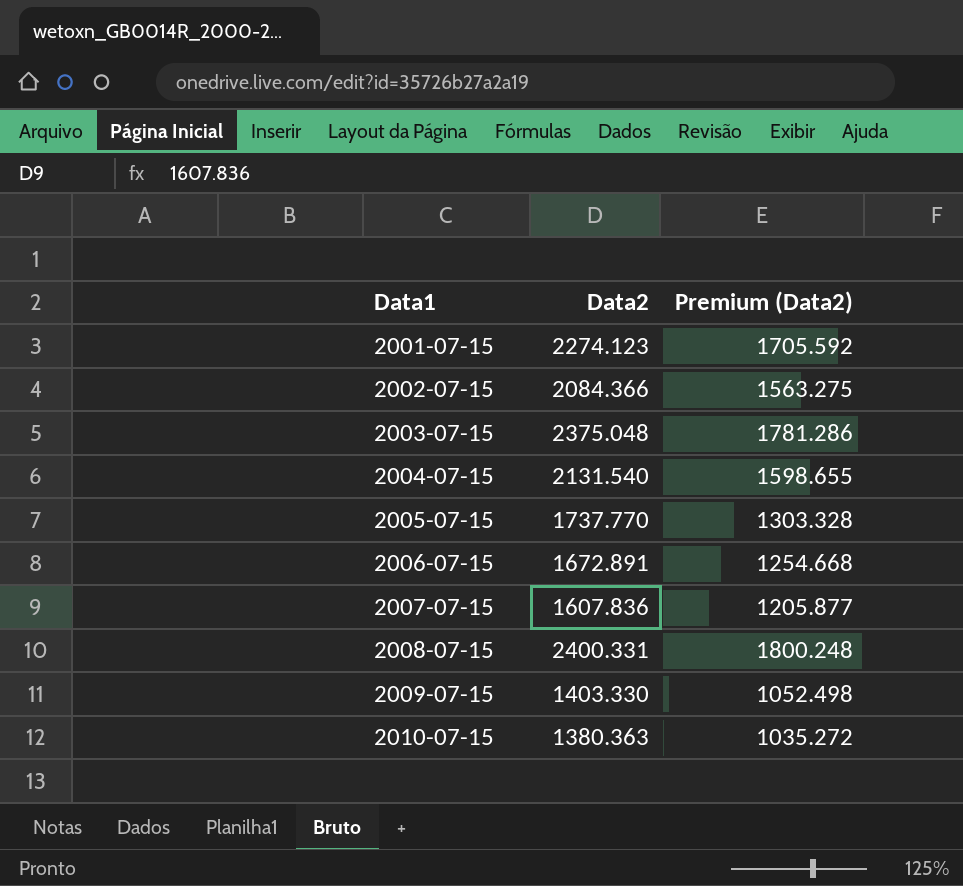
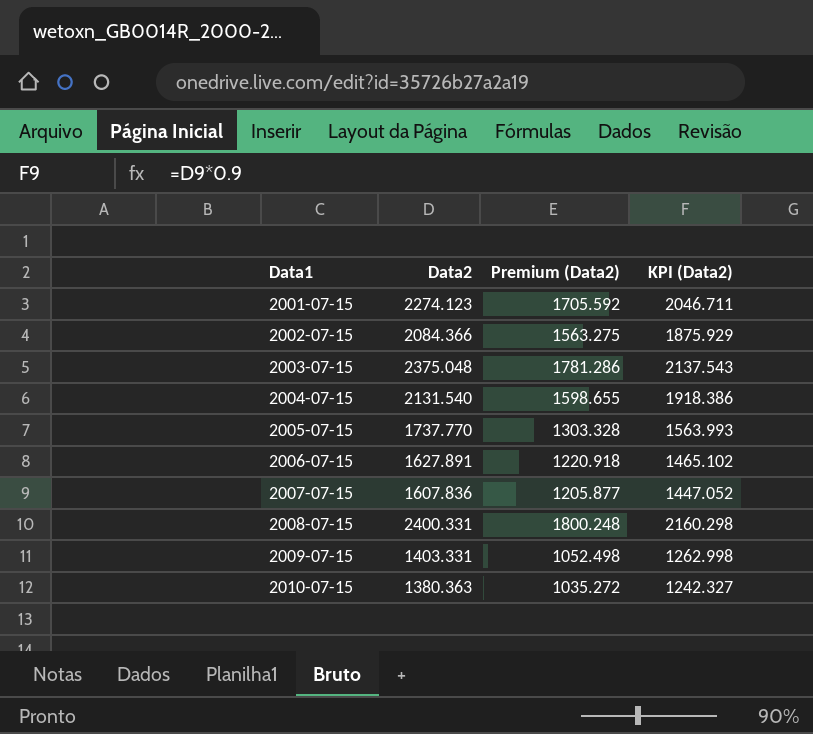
column KPI (Data2) | formula: none -> [Data2] * 0.9
2006-07-15 | Data2: 1672.891 -> 1627.891
2006-07-15 | Premium (Data2): 1254.668 -> 1220.918
2009-07-15 | Data2: 1403.330 -> 1403.331

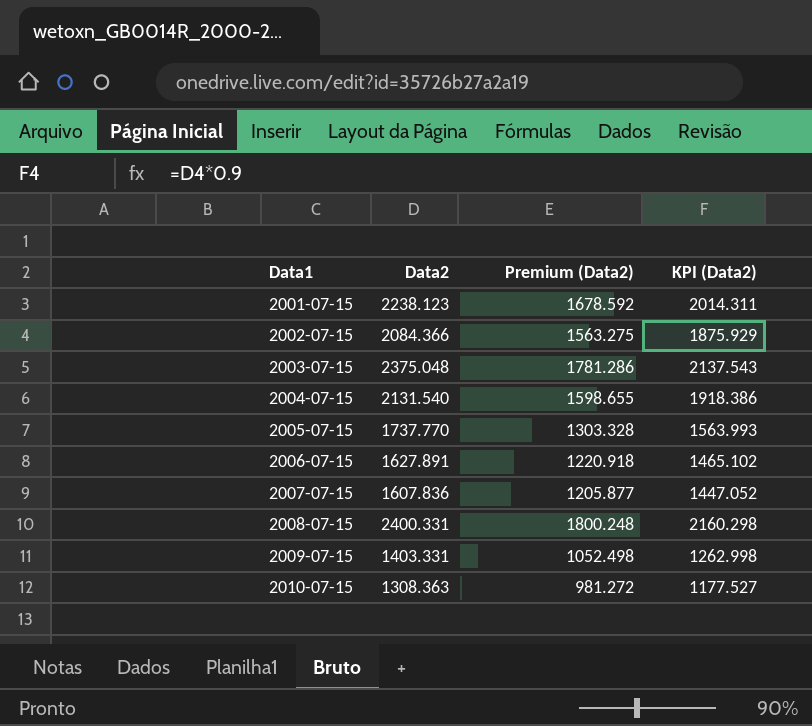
2001-07-15 | Data2: 2274.123 -> 2238.123
2001-07-15 | Premium (Data2): 1705.592 -> 1678.592
2001-07-15 | KPI (Data2): 2046.711 -> 2014.311
2010-07-15 | Data2: 1380.363 -> 1308.363
2010-07-15 | Premium (Data2): 1035.272 -> 981.272
2010-07-15 | KPI (Data2): 1242.327 -> 1177.527

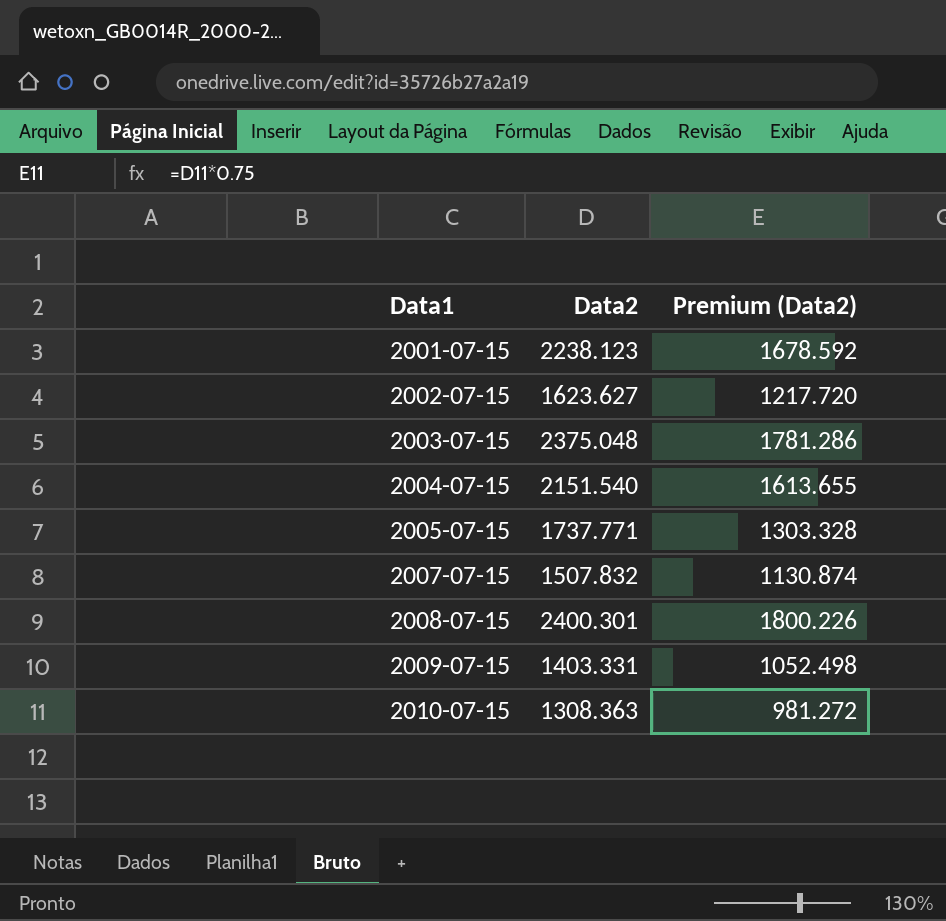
column KPI (Data2) | formula: [Data2] * 0.9 -> none
row 2006-07-15: 1627.891 | 1220.918 | 1465.102 -> none
2002-07-15 | Data2: 2084.366 -> 1623.627
2002-07-15 | Premium (Data2): 1563.275 -> 1217.720
2004-07-15 | Data2: 2131.540 -> 2151.540
2004-07-15 | Premium (Data2): 1598.655 -> 1613.655
2005-07-15 | Data2: 1737.770 -> 1737.771
2007-07-15 | Data2: 1607.836 -> 1507.832
2007-07-15 | Premium (Data2): 1205.877 -> 1130.874
2008-07-15 | Data2: 2400.331 -> 2400.301
2008-07-15 | Premium (Data2): 1800.248 -> 1800.226

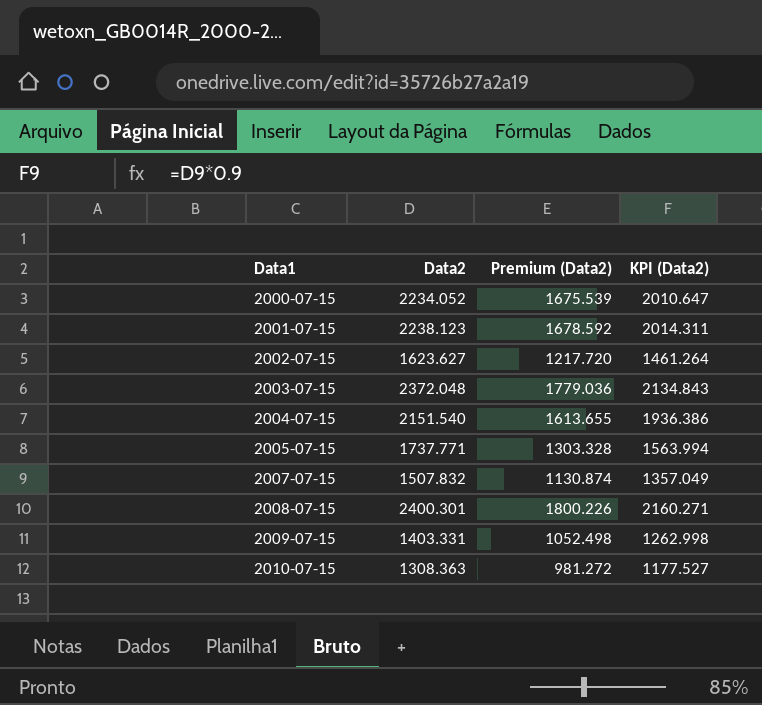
column KPI (Data2) | formula: none -> [Data2] * 0.9
row 2000-07-15: none -> 2234.052 | 1675.539 | 2010.647
2003-07-15 | Data2: 2375.048 -> 2372.048
2003-07-15 | Premium (Data2): 1781.286 -> 1779.036

